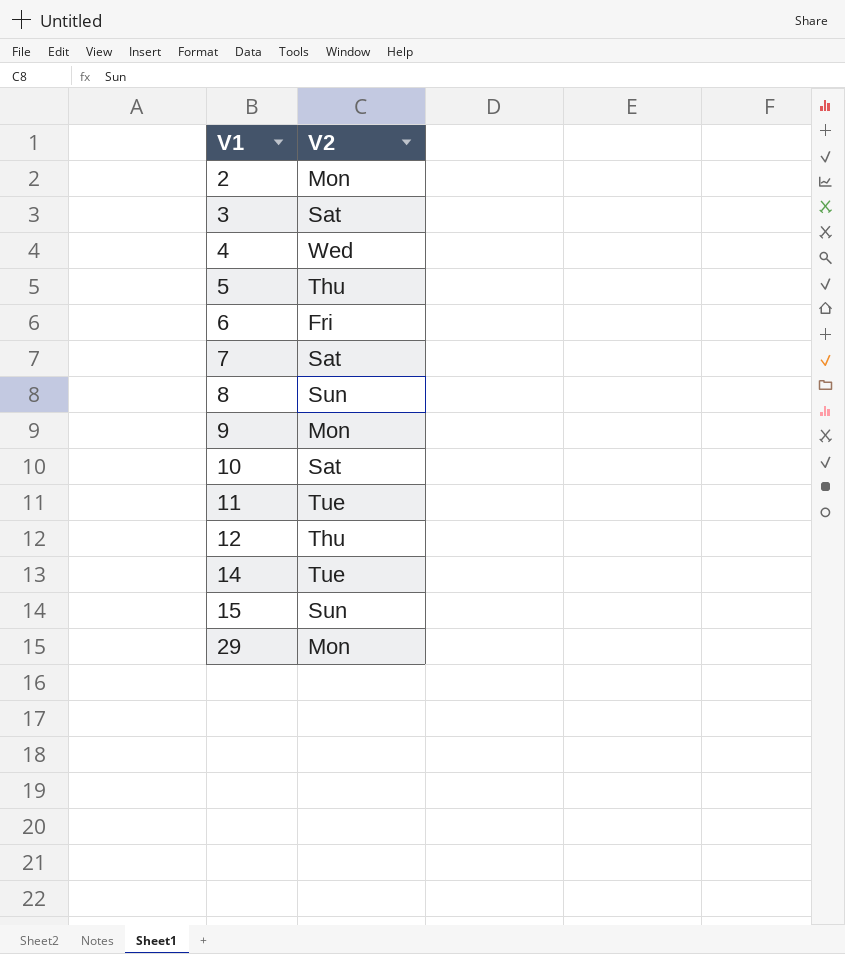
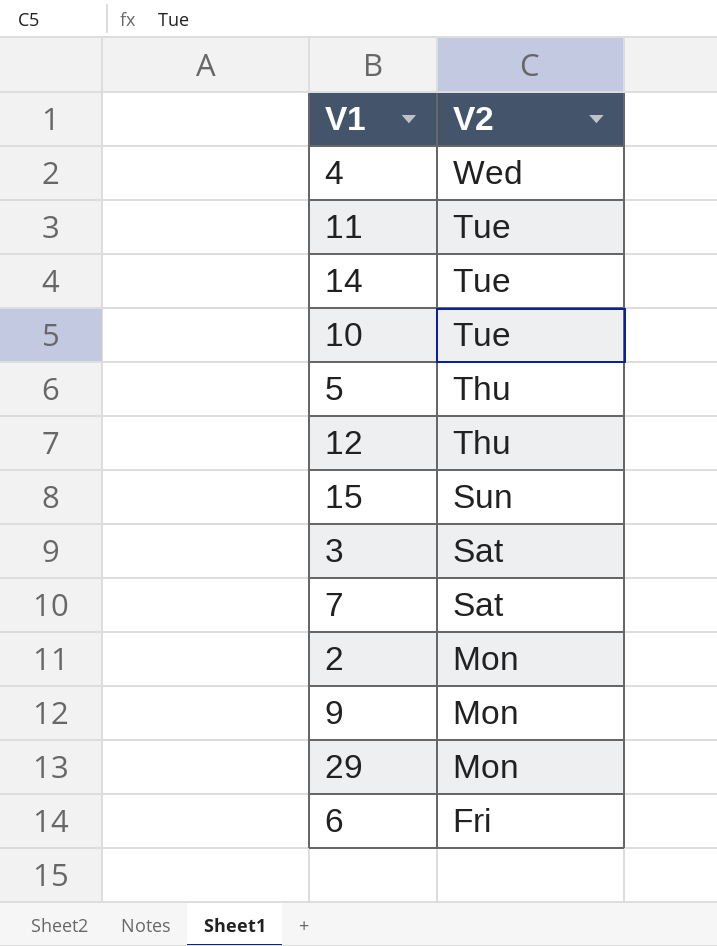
row order: V1 ascending -> V2 descending
row 8: Sun -> none
10 | V2: Sat -> Tue

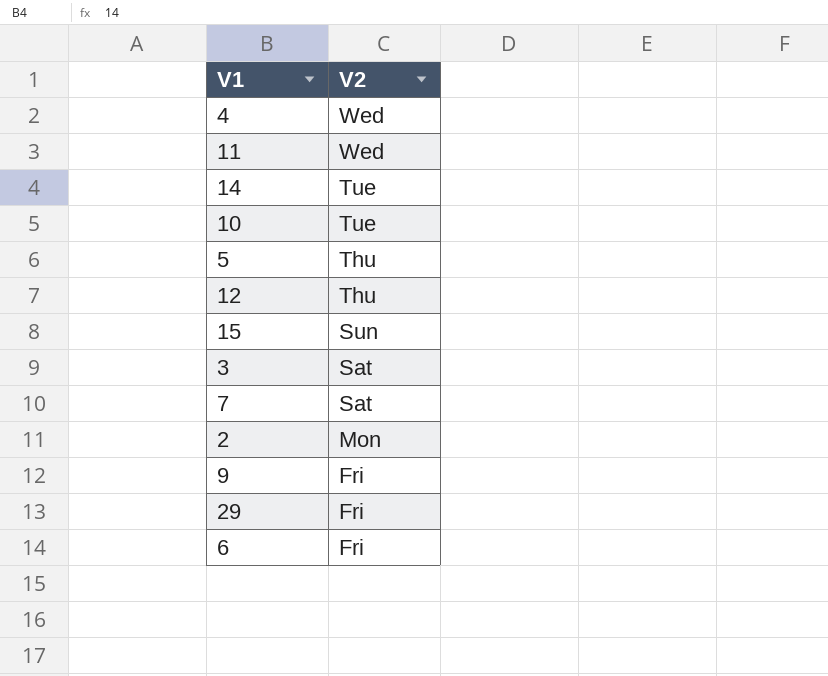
11 | V2: Tue -> Wed
9 | V2: Mon -> Fri
29 | V2: Mon -> Fri

